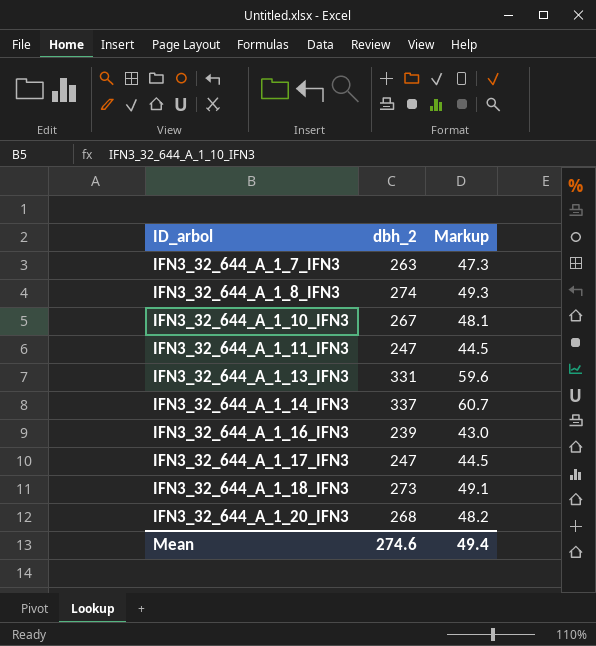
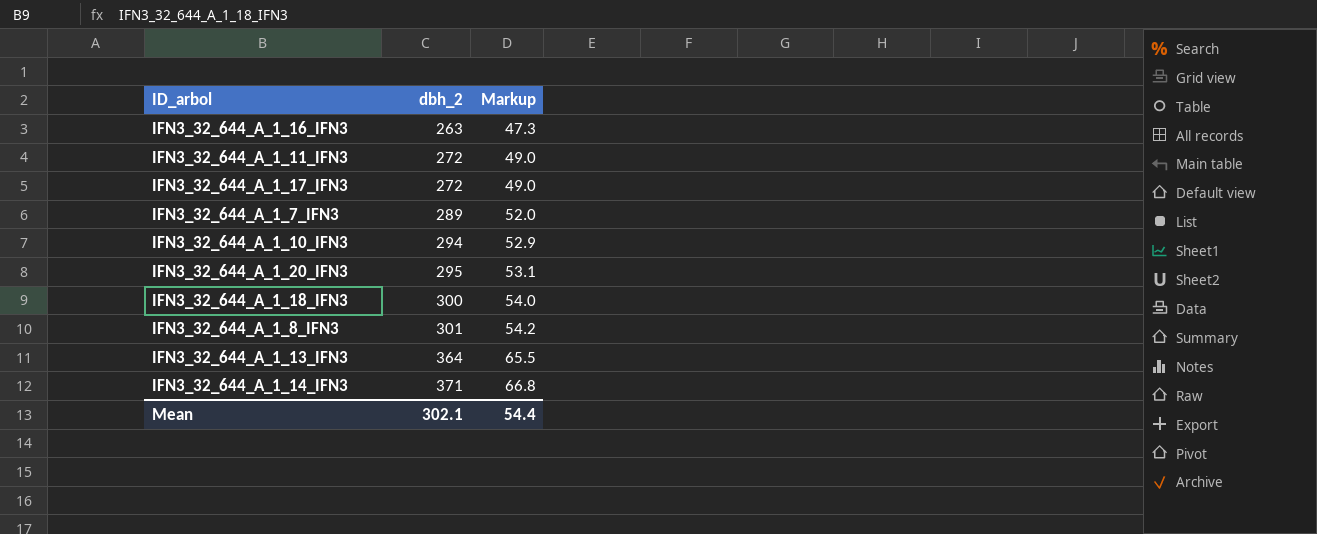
row order: ID_arbol ascending -> dbh_2 ascending
IFN3_32_644_A_1_16_IFN3 | dbh_2: 239 -> 263
IFN3_32_644_A_1_16_IFN3 | Markup: 43.0 -> 47.3
IFN3_32_644_A_1_11_IFN3 | dbh_2: 247 -> 272
IFN3_32_644_A_1_11_IFN3 | Markup: 44.5 -> 49.0
IFN3_32_644_A_1_17_IFN3 | dbh_2: 247 -> 272
IFN3_32_644_A_1_17_IFN3 | Markup: 44.5 -> 49.0
IFN3_32_644_A_1_7_IFN3 | dbh_2: 263 -> 289
IFN3_32_644_A_1_7_IFN3 | Markup: 47.3 -> 52.0
IFN3_32_644_A_1_10_IFN3 | dbh_2: 267 -> 294
IFN3_32_644_A_1_10_IFN3 | Markup: 48.1 -> 52.9
IFN3_32_644_A_1_20_IFN3 | dbh_2: 268 -> 295
IFN3_32_644_A_1_20_IFN3 | Markup: 48.2 -> 53.1
IFN3_32_644_A_1_18_IFN3 | dbh_2: 273 -> 300
IFN3_32_644_A_1_18_IFN3 | Markup: 49.1 -> 54.0
IFN3_32_644_A_1_8_IFN3 | dbh_2: 274 -> 301
IFN3_32_644_A_1_8_IFN3 | Markup: 49.3 -> 54.2
IFN3_32_644_A_1_13_IFN3 | dbh_2: 331 -> 364
IFN3_32_644_A_1_13_IFN3 | Markup: 59.6 -> 65.5
IFN3_32_644_A_1_14_IFN3 | dbh_2: 337 -> 371
IFN3_32_644_A_1_14_IFN3 | Markup: 60.7 -> 66.8
Mean | dbh_2: 274.6 -> 302.1
Mean | Markup: 49.4 -> 54.4

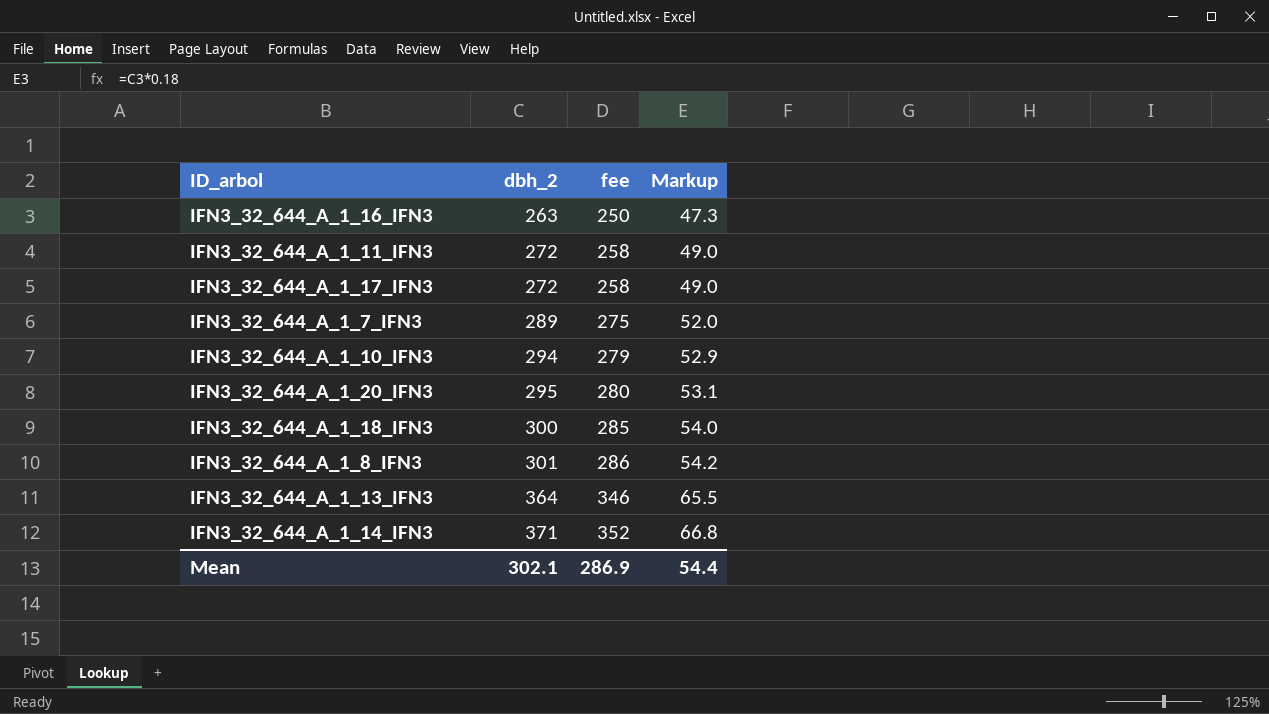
column fee | formula: none -> [dbh_2] * 0.95

